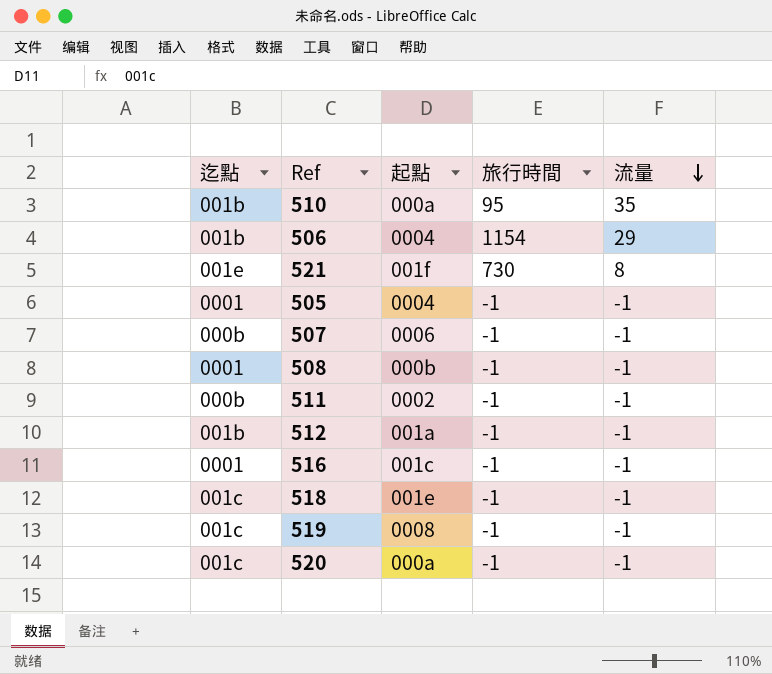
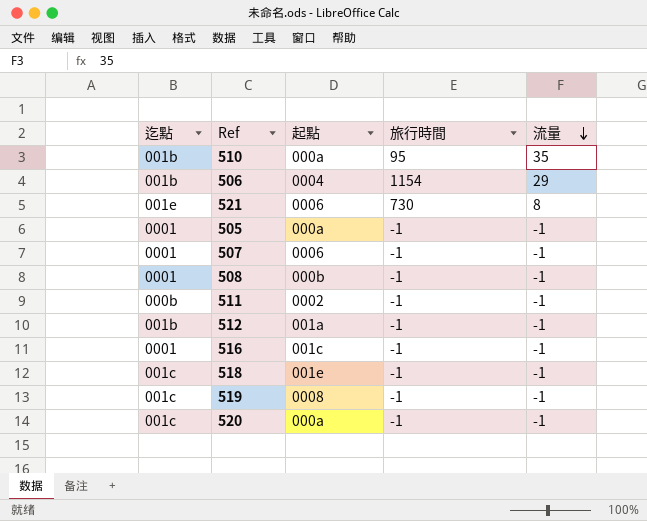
521 | 起點: 001f -> 0006
505 | 起點: 0004 -> 000a
507 | 迄點: 000b -> 0001

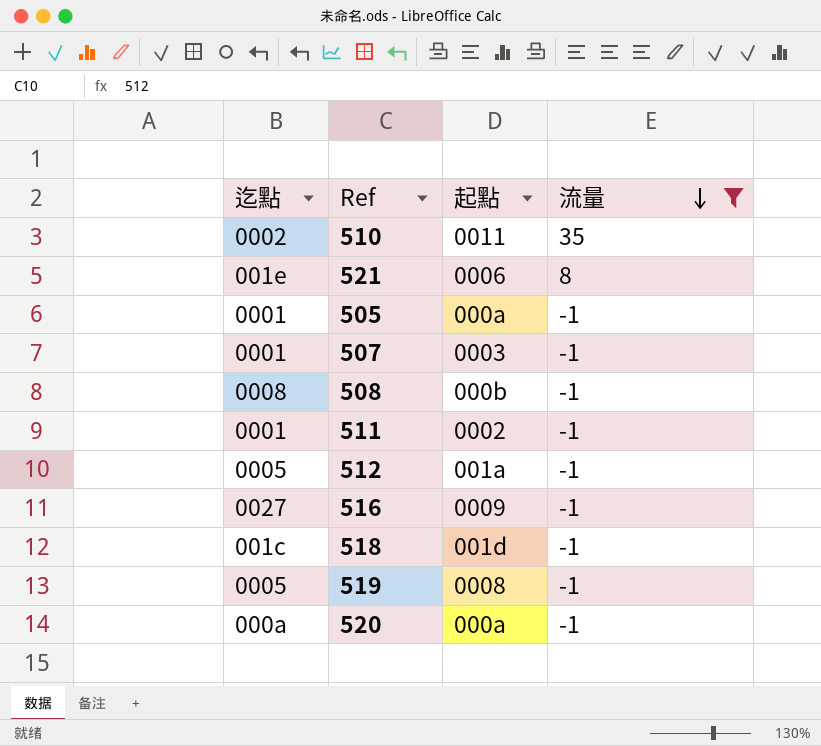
filter: none -> 流量 != 29
column 旅行時間 | position: 4 -> none
510 | 迄點: 001b -> 0002
510 | 起點: 000a -> 0011
507 | 起點: 0006 -> 0003
508 | 迄點: 0001 -> 0008
511 | 迄點: 000b -> 0001
512 | 迄點: 001b -> 0005
516 | 迄點: 0001 -> 0027
516 | 起點: 001c -> 0009
518 | 起點: 001e -> 001d
519 | 迄點: 001c -> 0005
520 | 迄點: 001c -> 000a

